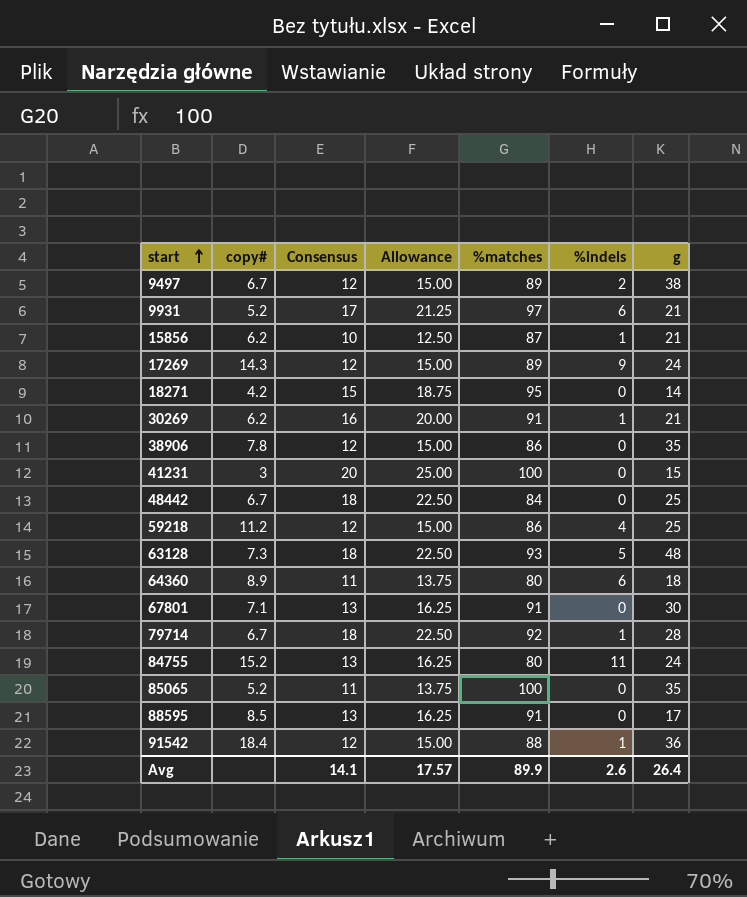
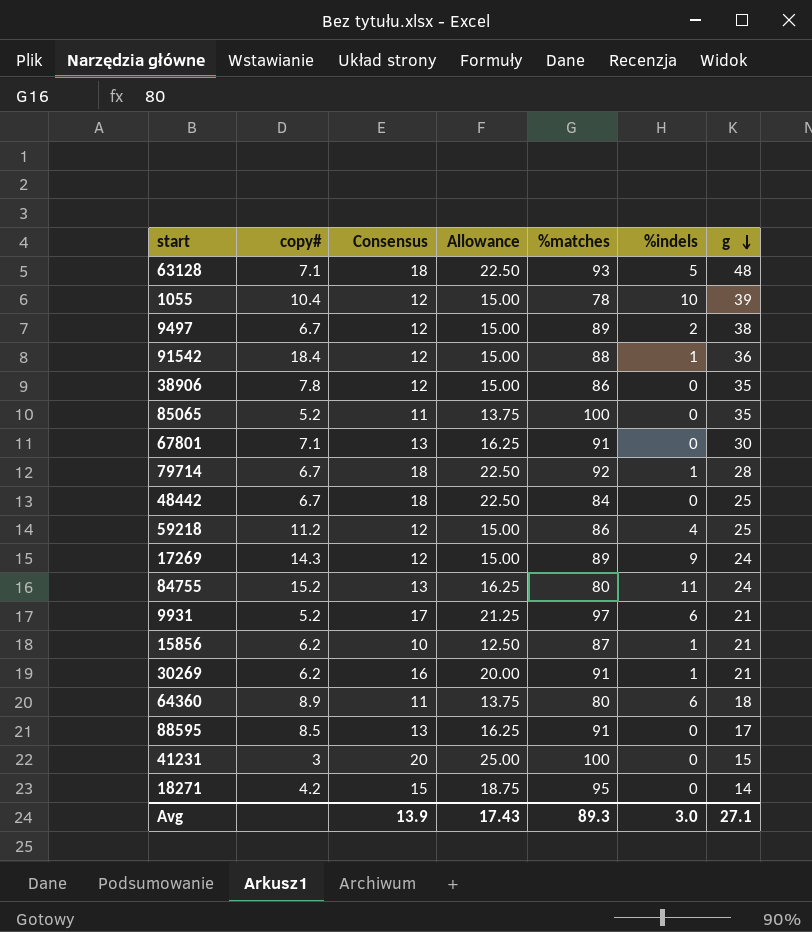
row order: start ascending -> g descending
63128 | copy#: 7.3 -> 7.1
row 1055: none -> 10.4 | 12 | 15.00 | 78 | 10 | 39
Avg | Consensus: 14.1 -> 13.9
Avg | Allowance: 17.57 -> 17.43
Avg | %matches: 89.9 -> 89.3
Avg | %indels: 2.6 -> 3.0
Avg | g: 26.4 -> 27.1

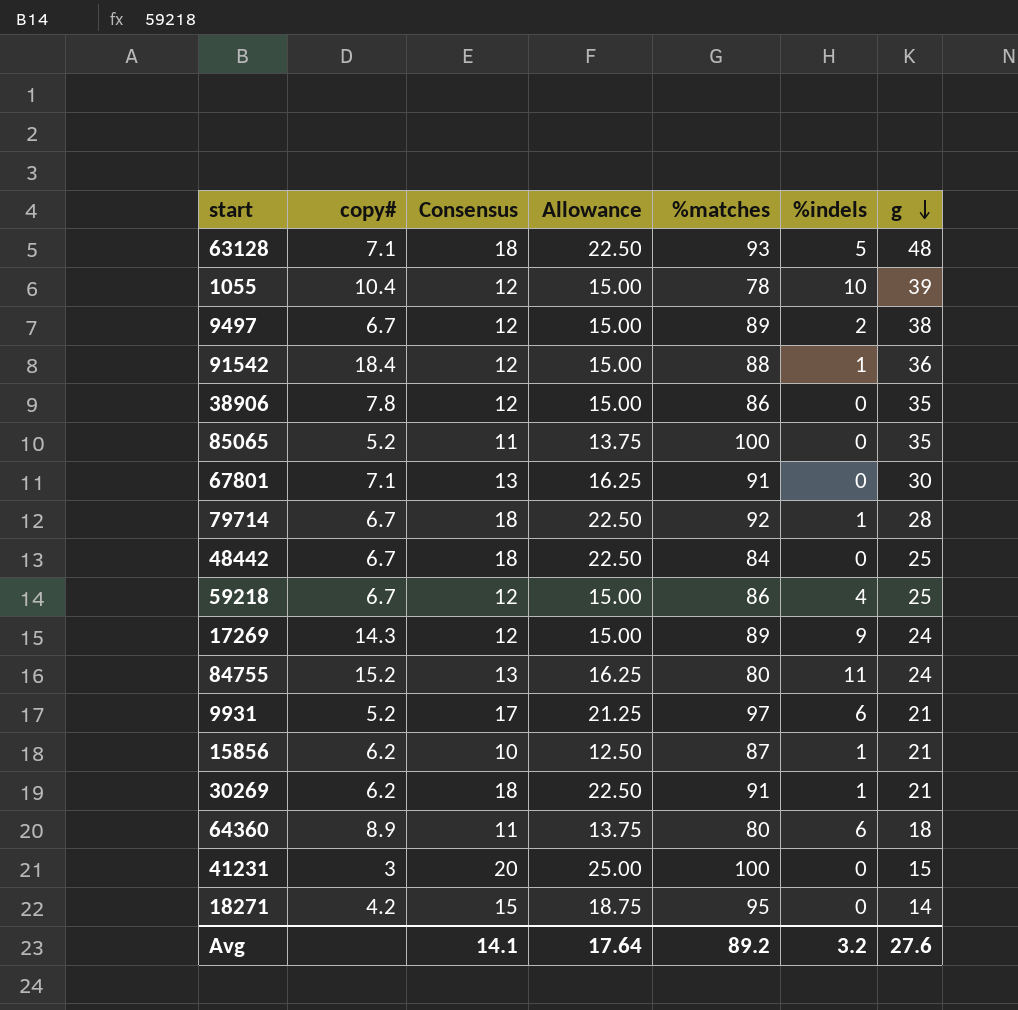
row 88595: 8.5 | 13 | 16.25 | 91 | 0 | 17 -> none
59218 | copy#: 11.2 -> 6.7
30269 | Consensus: 16 -> 18
30269 | Allowance: 20.00 -> 22.50
Avg | Consensus: 13.9 -> 14.1
Avg | Allowance: 17.43 -> 17.64
Avg | %matches: 89.3 -> 89.2
Avg | %indels: 3.0 -> 3.2
Avg | g: 27.1 -> 27.6

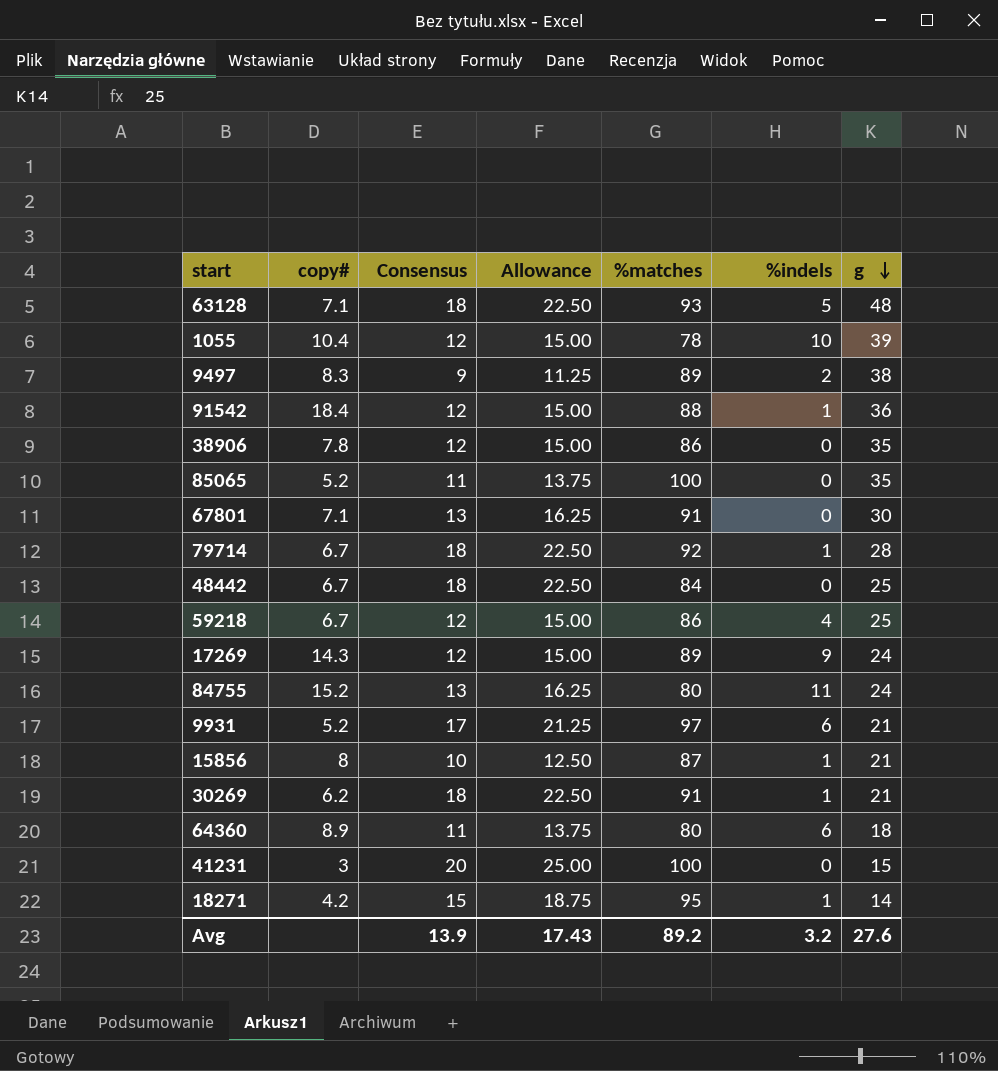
9497 | copy#: 6.7 -> 8.3
9497 | Consensus: 12 -> 9
9497 | Allowance: 15.00 -> 11.25
15856 | copy#: 6.2 -> 8
18271 | %indels: 0 -> 1
Avg | Consensus: 14.1 -> 13.9
Avg | Allowance: 17.64 -> 17.43

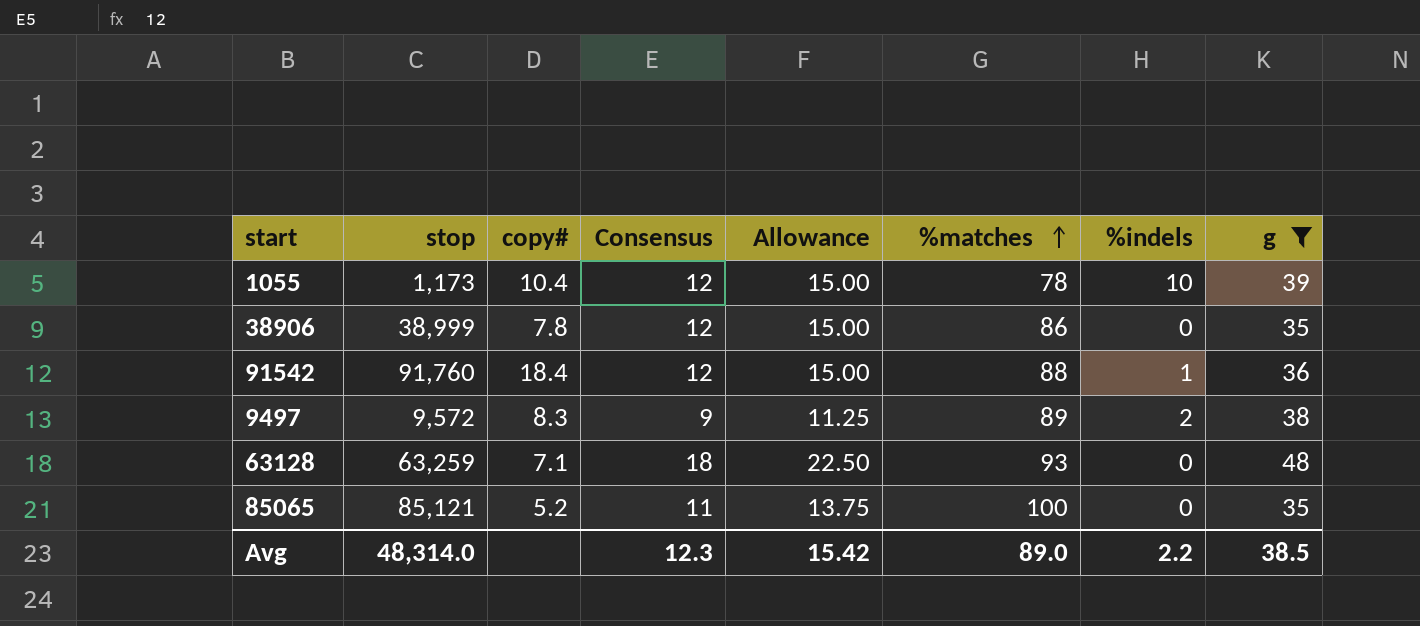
filter: none -> g >= 35
row order: g descending -> %matches ascending
column stop | position: none -> 2
63128 | %indels: 5 -> 0
Avg | Consensus: 13.9 -> 12.3
Avg | Allowance: 17.43 -> 15.42
Avg | %matches: 89.2 -> 89.0
Avg | %indels: 3.2 -> 2.2
Avg | g: 27.6 -> 38.5

